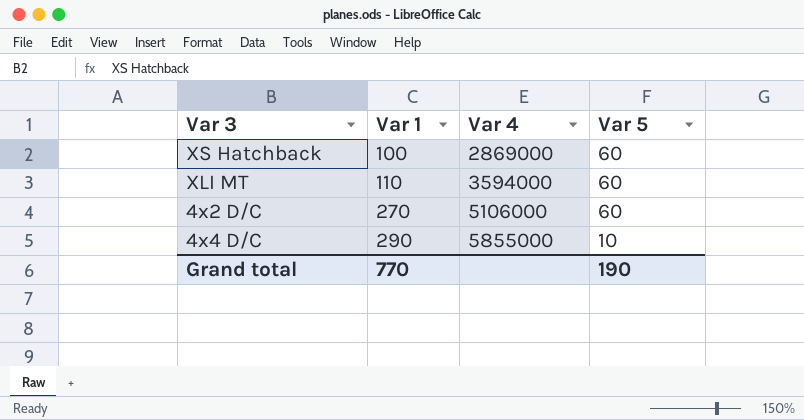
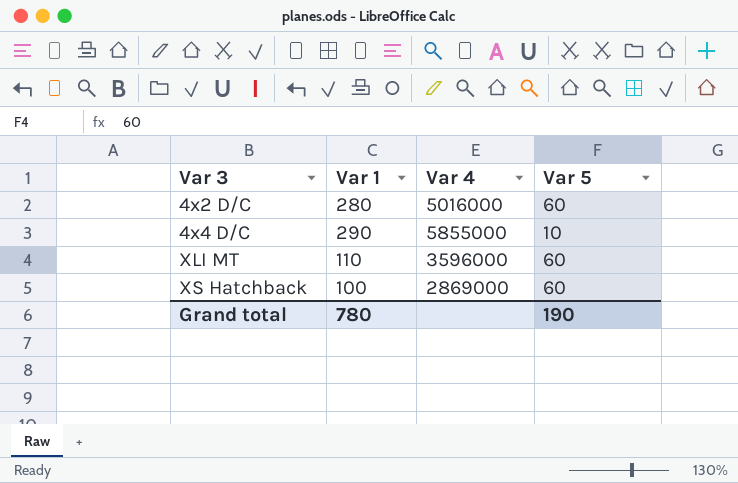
row order: Var 1 ascending -> Var 3 ascending
4x2 D/C | Var 1: 270 -> 280
4x2 D/C | Var 4: 5106000 -> 5016000
XLI MT | Var 4: 3594000 -> 3596000
Grand total | Var 1: 770 -> 780

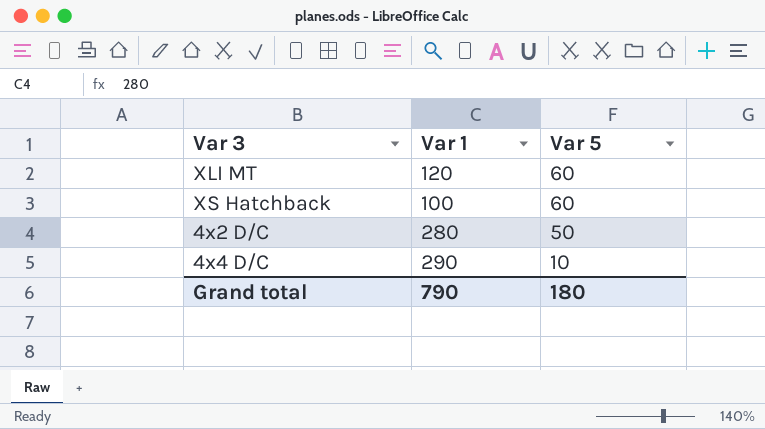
row order: Var 3 ascending -> Var 5 descending
column Var 4 | position: 3 -> none
XLI MT | Var 1: 110 -> 120
4x2 D/C | Var 5: 60 -> 50
Grand total | Var 1: 780 -> 790
Grand total | Var 5: 190 -> 180

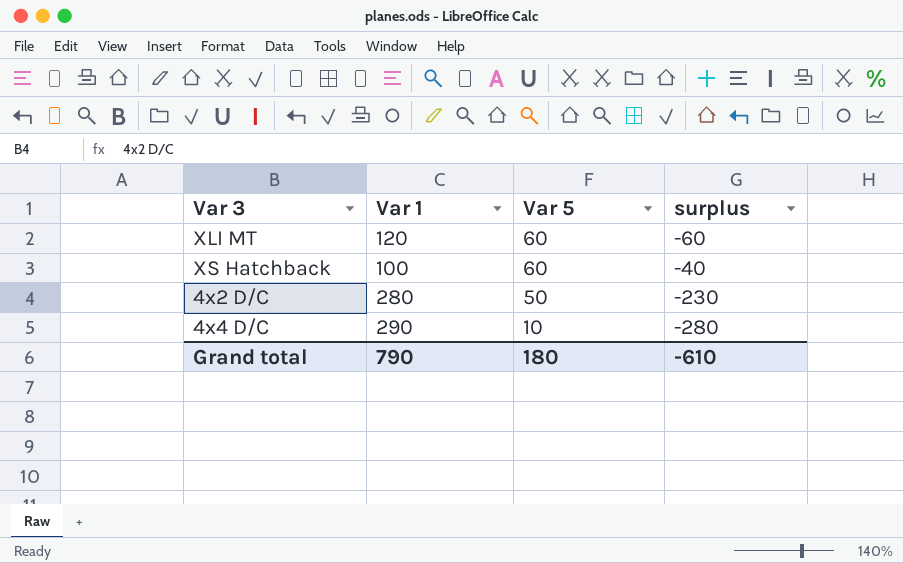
column surplus | formula: none -> [Var 5] - [Var 1]

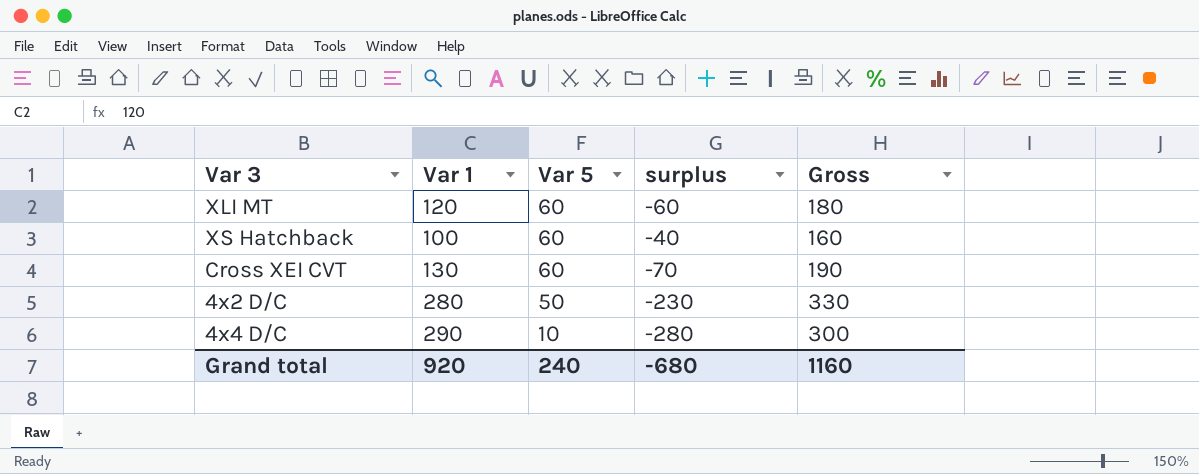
column Gross | formula: none -> [Var 1] + [Var 5]
row Cross XEI CVT: none -> 130 | 60 | -70 | 190
Grand total | Var 1: 790 -> 920
Grand total | Var 5: 180 -> 240
Grand total | surplus: -610 -> -680

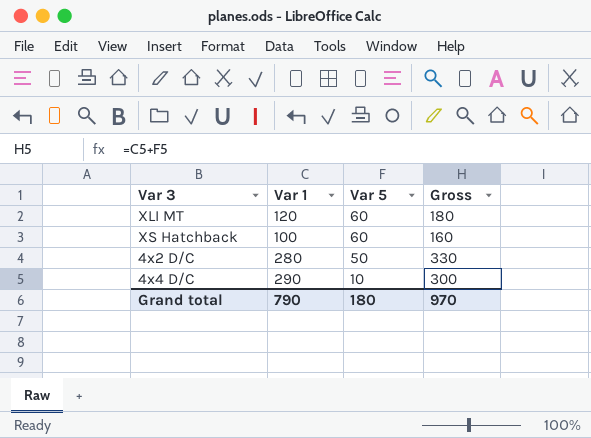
column surplus | formula: [Var 5] - [Var 1] -> none
row Cross XEI CVT: 130 | 60 | -70 | 190 -> none
Grand total | Var 1: 920 -> 790
Grand total | Var 5: 240 -> 180
Grand total | Gross: 1160 -> 970

